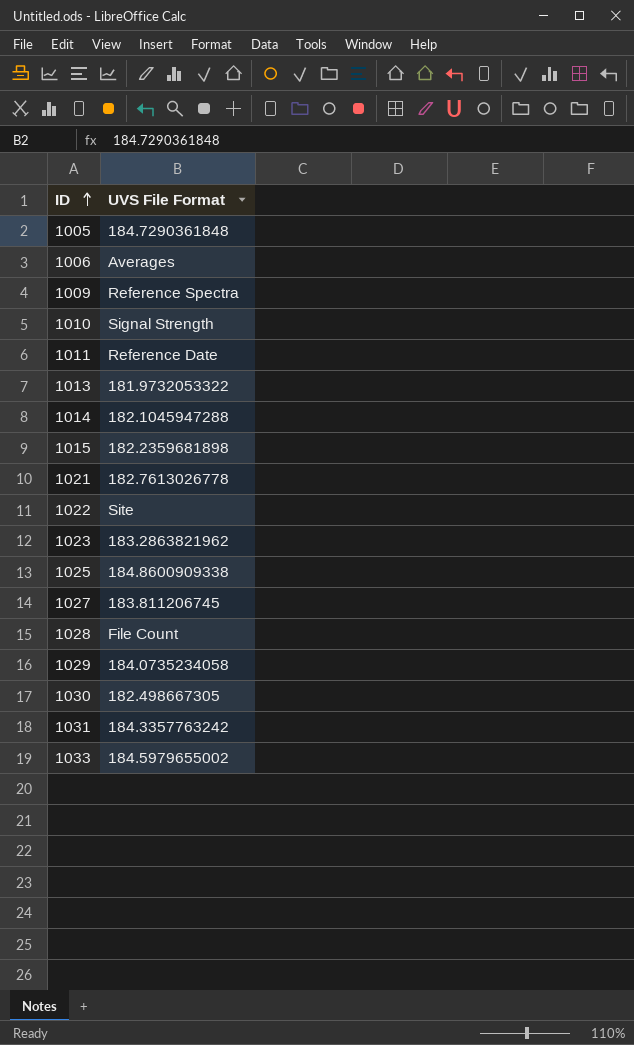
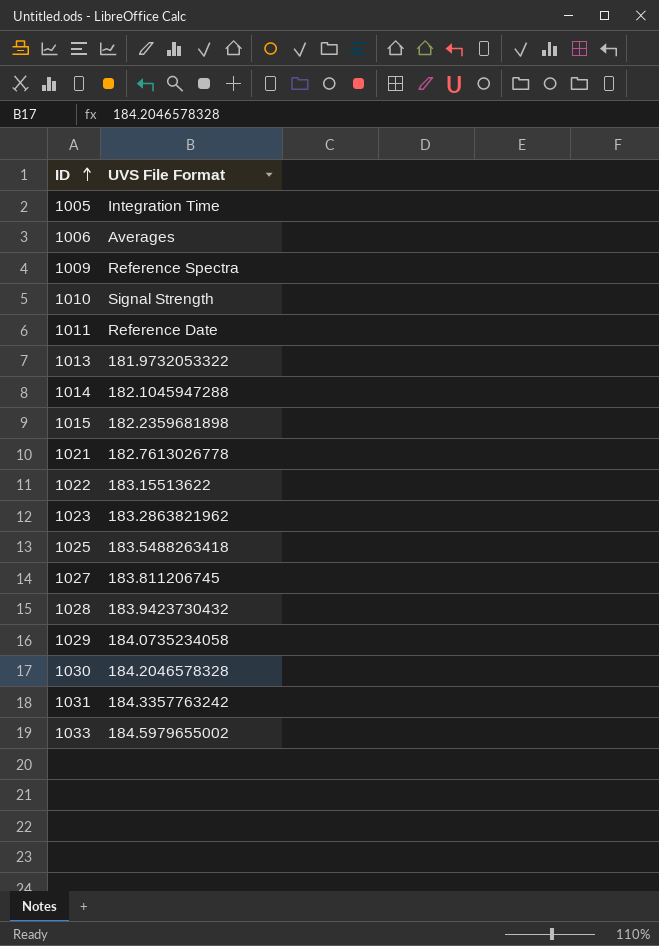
1005 | UVS File Format: 184.7290361848 -> Integration Time
1022 | UVS File Format: Site -> 183.15513622
1025 | UVS File Format: 184.8600909338 -> 183.5488263418
1028 | UVS File Format: File Count -> 183.9423730432
1030 | UVS File Format: 182.498667305 -> 184.2046578328

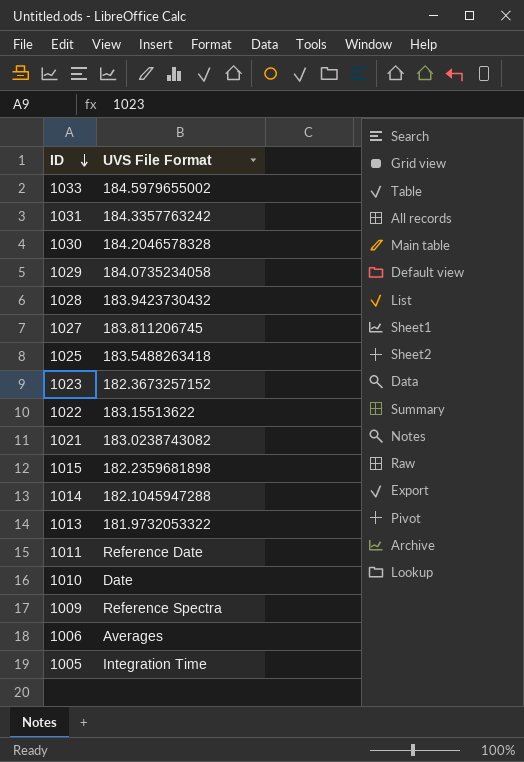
row order: ID ascending -> ID descending
1023 | UVS File Format: 183.2863821962 -> 182.3673257152
1021 | UVS File Format: 182.7613026778 -> 183.0238743082
1010 | UVS File Format: Signal Strength -> Date

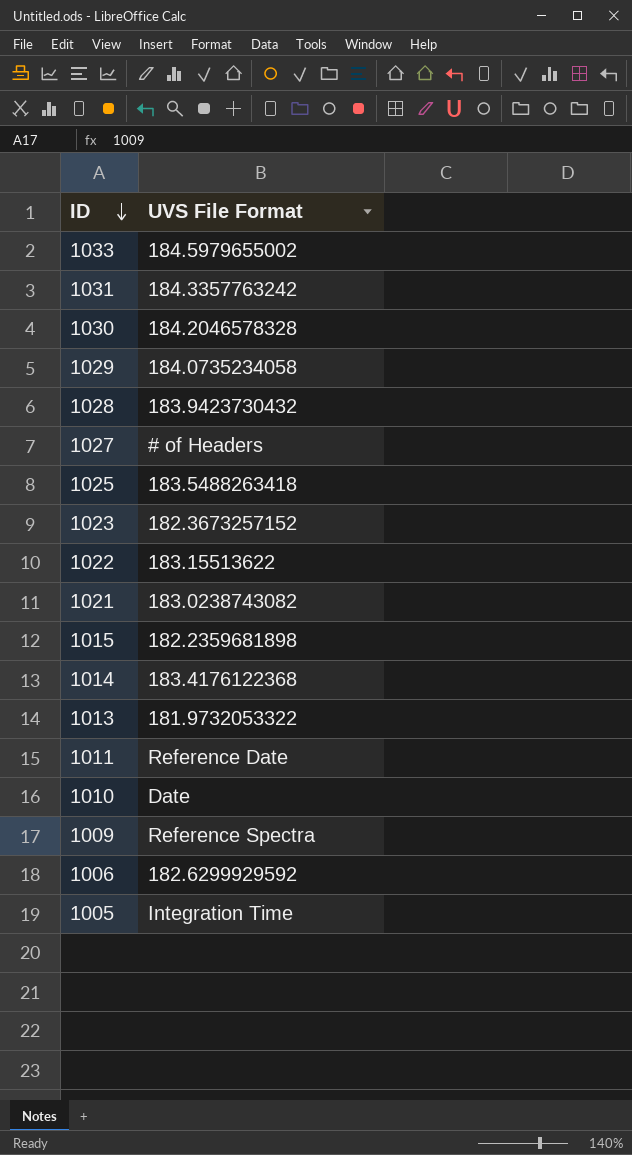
1027 | UVS File Format: 183.811206745 -> # of Headers
1014 | UVS File Format: 182.1045947288 -> 183.4176122368
1006 | UVS File Format: Averages -> 182.6299929592

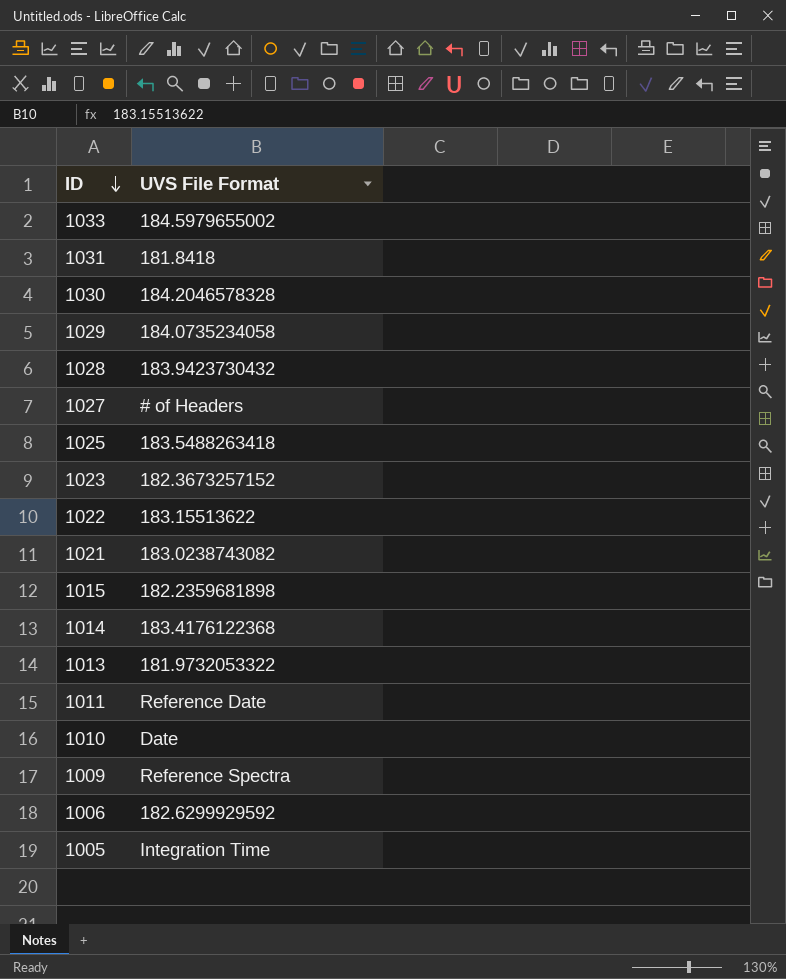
1031 | UVS File Format: 184.3357763242 -> 181.8418

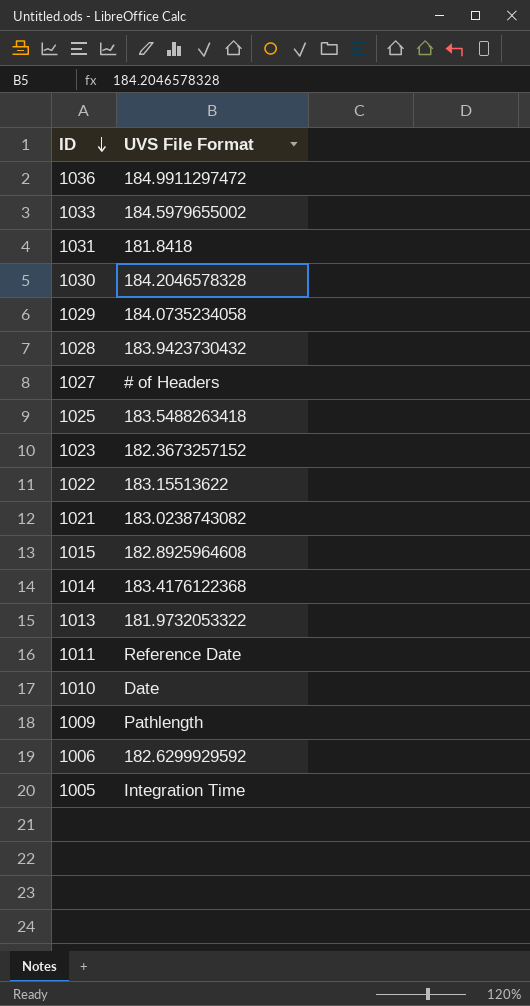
row 1036: none -> 184.9911297472
1015 | UVS File Format: 182.2359681898 -> 182.8925964608
1009 | UVS File Format: Reference Spectra -> Pathlength

